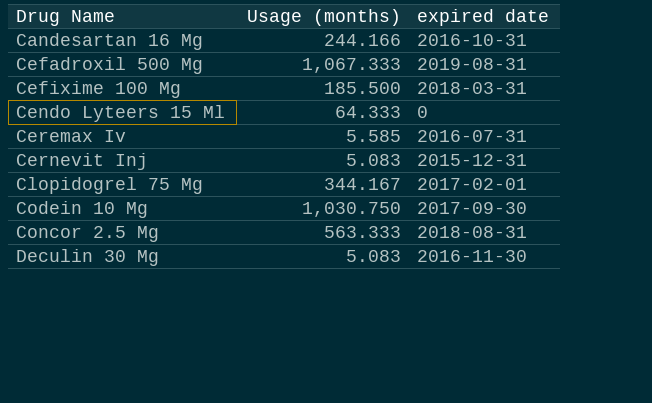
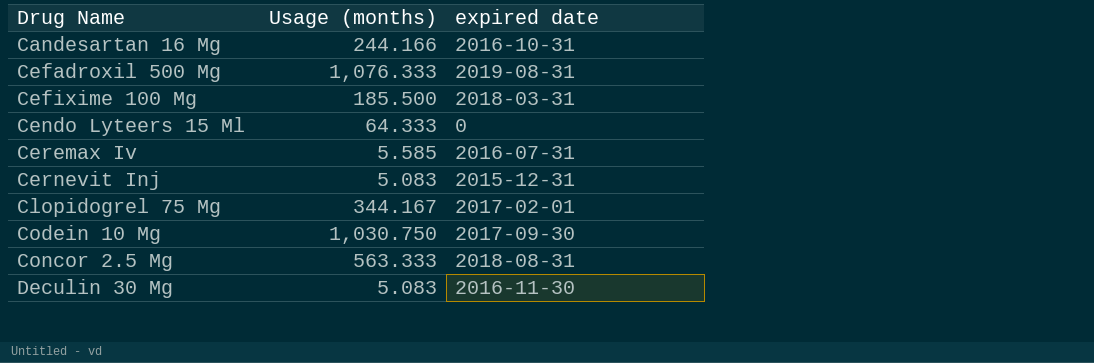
Cefadroxil 500 Mg | Usage (months): 1,067.333 -> 1,076.333

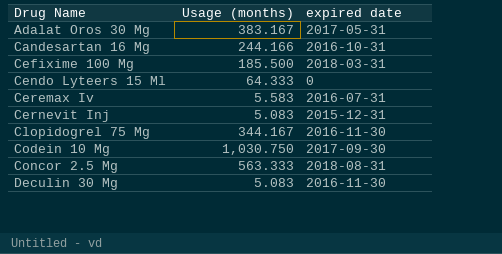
row Cefadroxil 500 Mg: 1,076.333 | 2019-08-31 -> none
row Adalat Oros 30 Mg: none -> 383.167 | 2017-05-31
Ceremax Iv | Usage (months): 5.585 -> 5.583
Clopidogrel 75 Mg | expired date: 2017-02-01 -> 2016-11-30

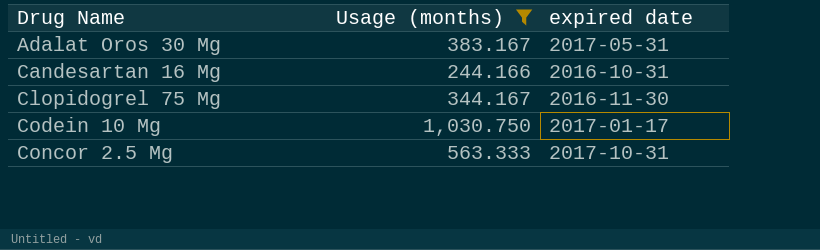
filter: none -> Usage (months) >= 244.166
Codein 10 Mg | expired date: 2017-09-30 -> 2017-01-17
Concor 2.5 Mg | expired date: 2018-08-31 -> 2017-10-31

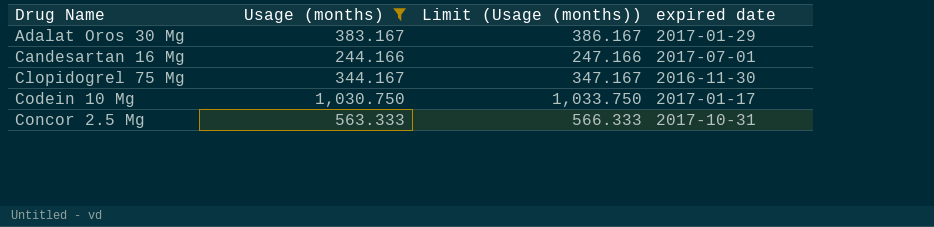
column Limit (Usage (months)) | formula: none -> [Usage (months)] + 3
Adalat Oros 30 Mg | expired date: 2017-05-31 -> 2017-01-29
Candesartan 16 Mg | expired date: 2016-10-31 -> 2017-07-01

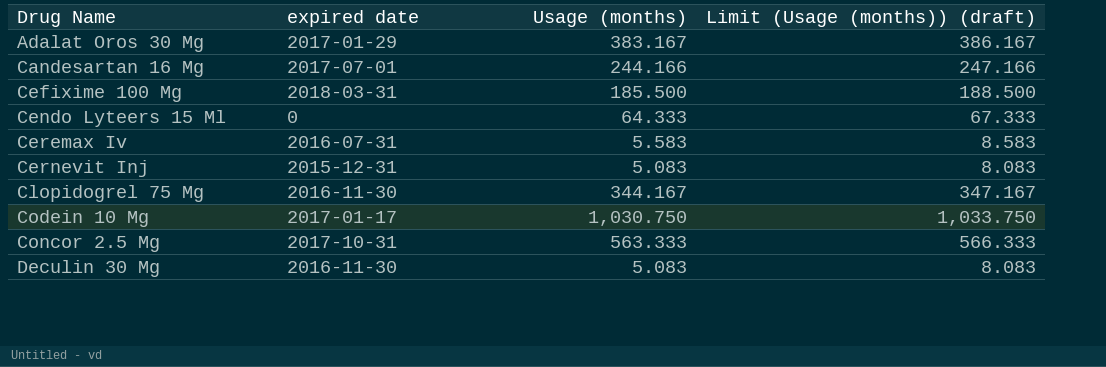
filter: Usage (months) >= 244.166 -> none
column expired date | position: 4 -> 2
column name: Limit (Usage (months)) -> Limit (Usage (months)) (draft)

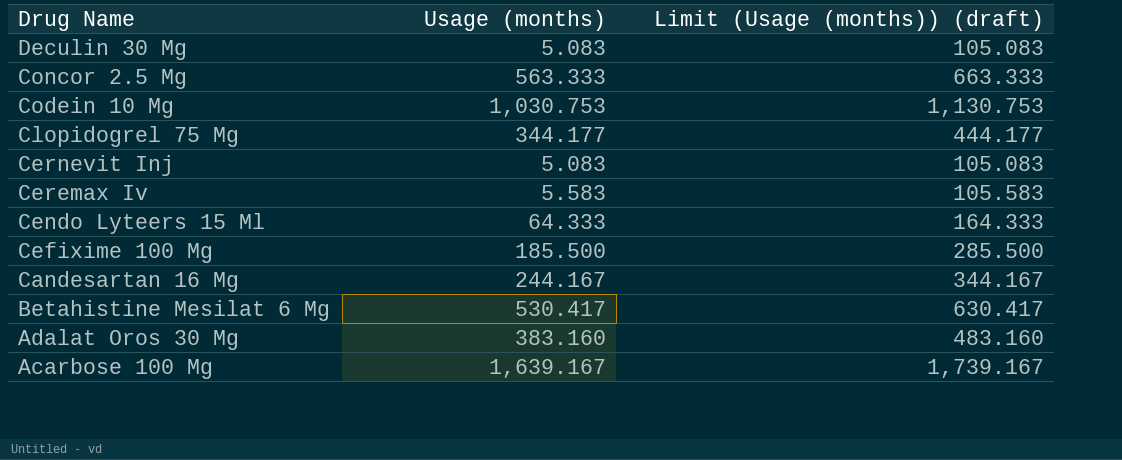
row order: Drug Name ascending -> Drug Name descending
column expired date | position: 2 -> none
column Limit (Usage (months)) (draft) | formula: [Usage (months)] + 3 -> [Usage (months)] + 100
Codein 10 Mg | Usage (months): 1,030.750 -> 1,030.753
Clopidogrel 75 Mg | Usage (months): 344.167 -> 344.177
Candesartan 16 Mg | Usage (months): 244.166 -> 244.167
row Betahistine Mesilat 6 Mg: none -> 530.417 | 630.417
Adalat Oros 30 Mg | Usage (months): 383.167 -> 383.160
row Acarbose 100 Mg: none -> 1,639.167 | 1,739.167

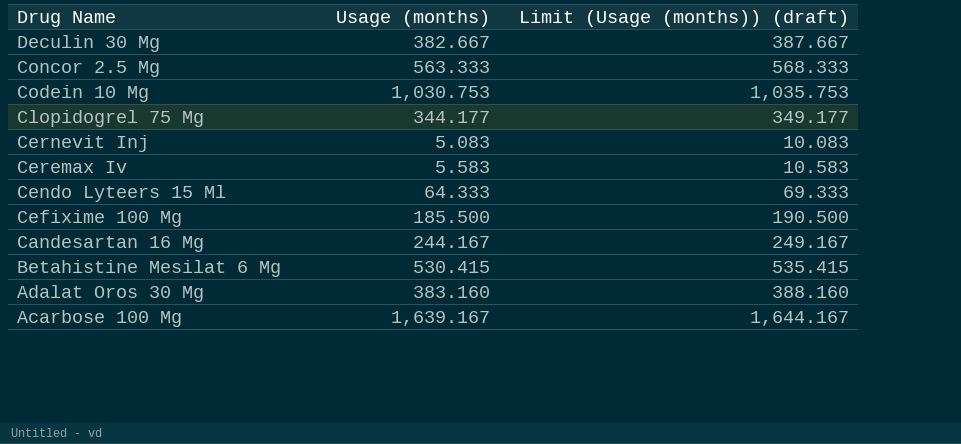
column Limit (Usage (months)) (draft) | formula: [Usage (months)] + 100 -> [Usage (months)] + 5
Deculin 30 Mg | Usage (months): 5.083 -> 382.667
Betahistine Mesilat 6 Mg | Usage (months): 530.417 -> 530.415

